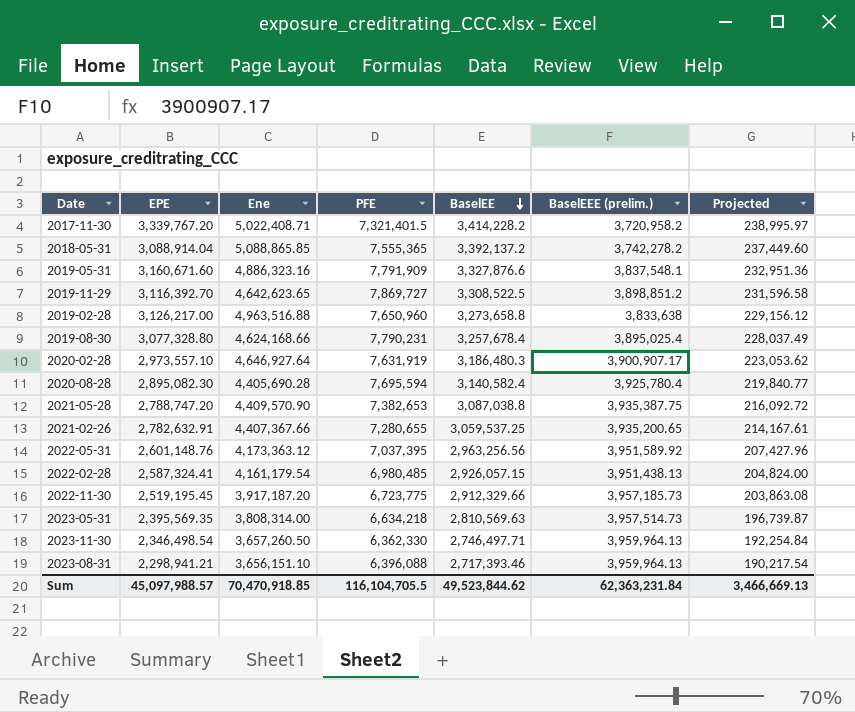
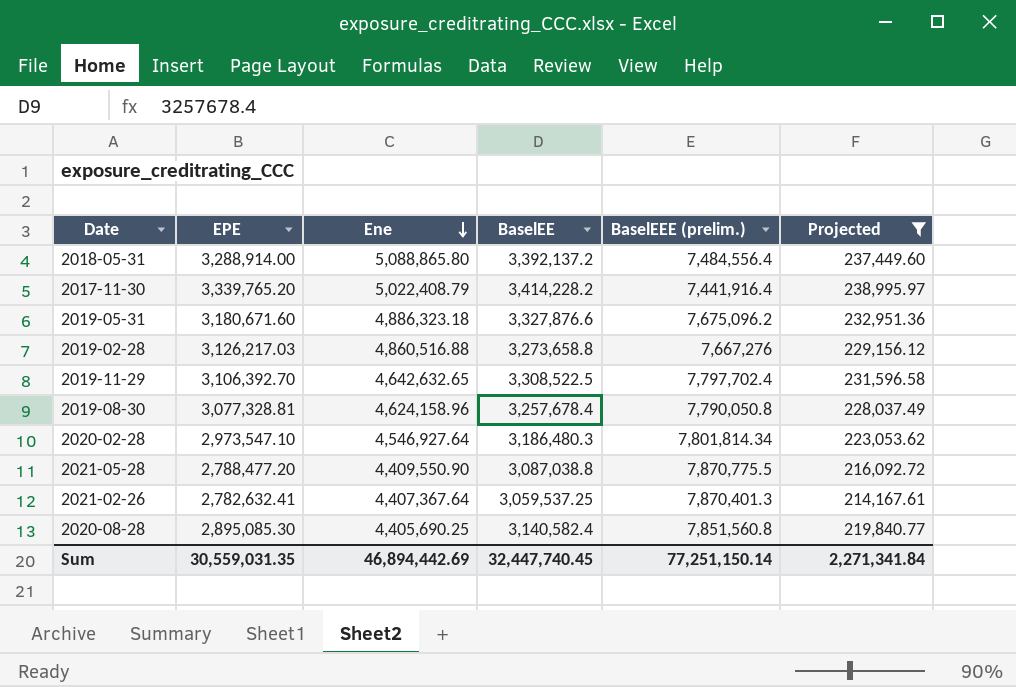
filter: none -> Projected >= 214,167.61
row order: BaselEE descending -> Ene descending
column PFE | position: 4 -> none
2018-05-31 | EPE: 3,088,914.04 -> 3,288,914.00
2018-05-31 | Ene: 5,088,865.85 -> 5,088,865.80
2018-05-31 | BaselEEE (prelim.): 3,742,278.2 -> 7,484,556.4
2017-11-30 | EPE: 3,339,767.20 -> 3,339,765.20
2017-11-30 | Ene: 5,022,408.71 -> 5,022,408.79
2017-11-30 | BaselEEE (prelim.): 3,720,958.2 -> 7,441,916.4
2019-05-31 | EPE: 3,160,671.60 -> 3,180,671.60
2019-05-31 | Ene: 4,886,323.16 -> 4,886,323.18
2019-05-31 | BaselEEE (prelim.): 3,837,548.1 -> 7,675,096.2
2019-02-28 | EPE: 3,126,217.00 -> 3,126,217.03
2019-02-28 | Ene: 4,963,516.88 -> 4,860,516.88
2019-02-28 | BaselEEE (prelim.): 3,833,638 -> 7,667,276
2019-11-29 | EPE: 3,116,392.70 -> 3,106,392.70
2019-11-29 | Ene: 4,642,623.65 -> 4,642,632.65
2019-11-29 | BaselEEE (prelim.): 3,898,851.2 -> 7,797,702.4
2019-08-30 | EPE: 3,077,328.80 -> 3,077,328.81
2019-08-30 | Ene: 4,624,168.66 -> 4,624,158.96
2019-08-30 | BaselEEE (prelim.): 3,895,025.4 -> 7,790,050.8
2020-02-28 | EPE: 2,973,557.10 -> 2,973,547.10
2020-02-28 | Ene: 4,646,927.64 -> 4,546,927.64
2020-02-28 | BaselEEE (prelim.): 3,900,907.17 -> 7,801,814.34
2021-05-28 | EPE: 2,788,747.20 -> 2,788,477.20
2021-05-28 | Ene: 4,409,570.90 -> 4,409,550.90
2021-05-28 | BaselEEE (prelim.): 3,935,387.75 -> 7,870,775.5
2021-02-26 | EPE: 2,782,632.91 -> 2,782,632.41
2021-02-26 | Ene: 4,407,367.66 -> 4,407,367.64
2021-02-26 | BaselEEE (prelim.): 3,935,200.65 -> 7,870,401.3
2020-08-28 | EPE: 2,895,082.30 -> 2,895,085.30
2020-08-28 | Ene: 4,405,690.28 -> 4,405,690.25
2020-08-28 | BaselEEE (prelim.): 3,925,780.4 -> 7,851,560.8
Sum | EPE: 45,097,988.57 -> 30,559,031.35
Sum | Ene: 70,470,918.85 -> 46,894,442.69
Sum | BaselEE: 49,523,844.62 -> 32,447,740.45
Sum | BaselEEE (prelim.): 62,363,231.84 -> 77,251,150.14
Sum | Projected: 3,466,669.13 -> 2,271,341.84

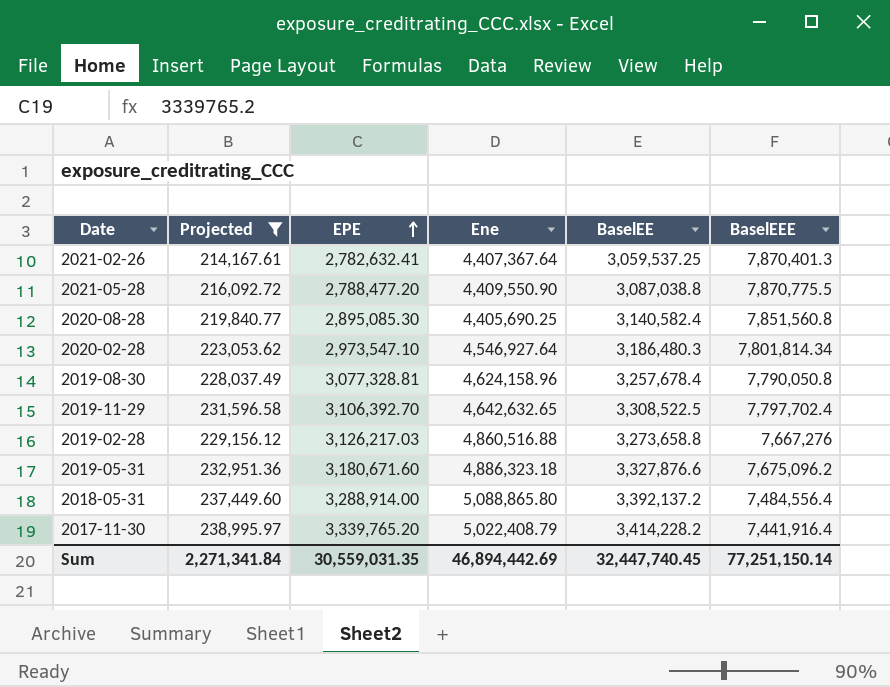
row order: Ene descending -> EPE ascending
column Projected | position: 6 -> 2
column name: BaselEEE (prelim.) -> BaselEEE

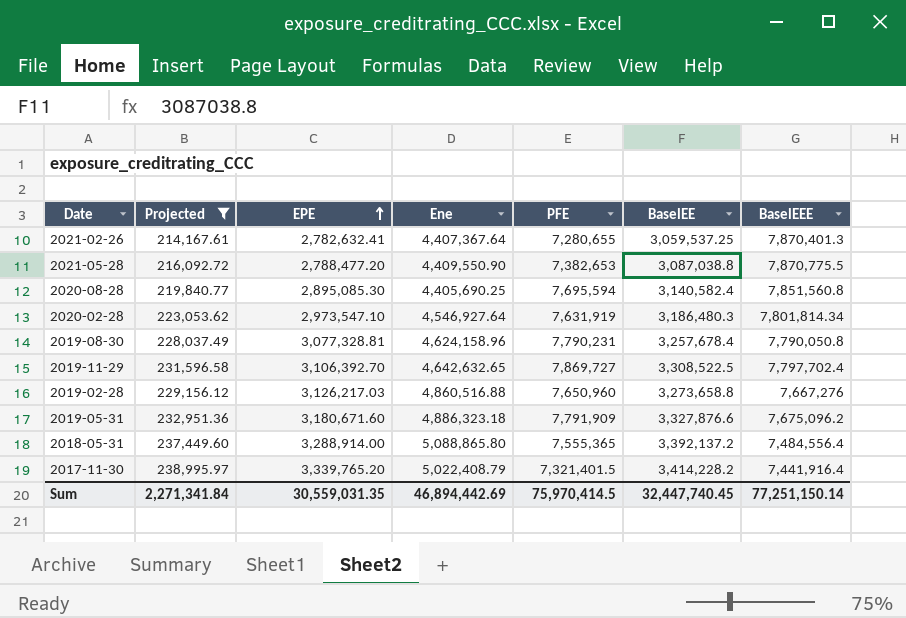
column PFE | position: none -> 5

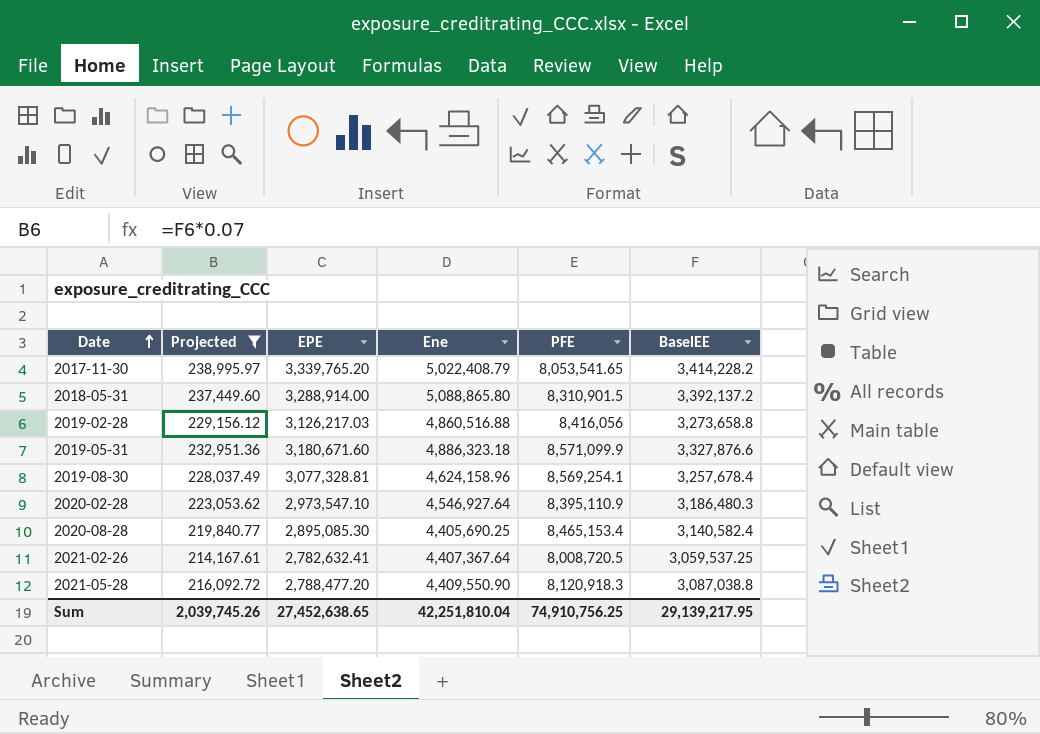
row order: EPE ascending -> Date ascending
column BaselEEE | position: 7 -> none
row 2019-11-29: 231,596.58 | 3,106,392.70 | 4,642,632.65 | 7,869,727 | 3,308,522.5 | 7,797,702.4 -> none
2017-11-30 | PFE: 7,321,401.5 -> 8,053,541.65
2018-05-31 | PFE: 7,555,365 -> 8,310,901.5
2019-02-28 | PFE: 7,650,960 -> 8,416,056
2019-05-31 | PFE: 7,791,909 -> 8,571,099.9
2019-08-30 | PFE: 7,790,231 -> 8,569,254.1
2020-02-28 | PFE: 7,631,919 -> 8,395,110.9
2020-08-28 | PFE: 7,695,594 -> 8,465,153.4
2021-02-26 | PFE: 7,280,655 -> 8,008,720.5
2021-05-28 | PFE: 7,382,653 -> 8,120,918.3
Sum | Projected: 2,271,341.84 -> 2,039,745.26
Sum | EPE: 30,559,031.35 -> 27,452,638.65
Sum | Ene: 46,894,442.69 -> 42,251,810.04
Sum | PFE: 75,970,414.5 -> 74,910,756.25
Sum | BaselEE: 32,447,740.45 -> 29,139,217.95

